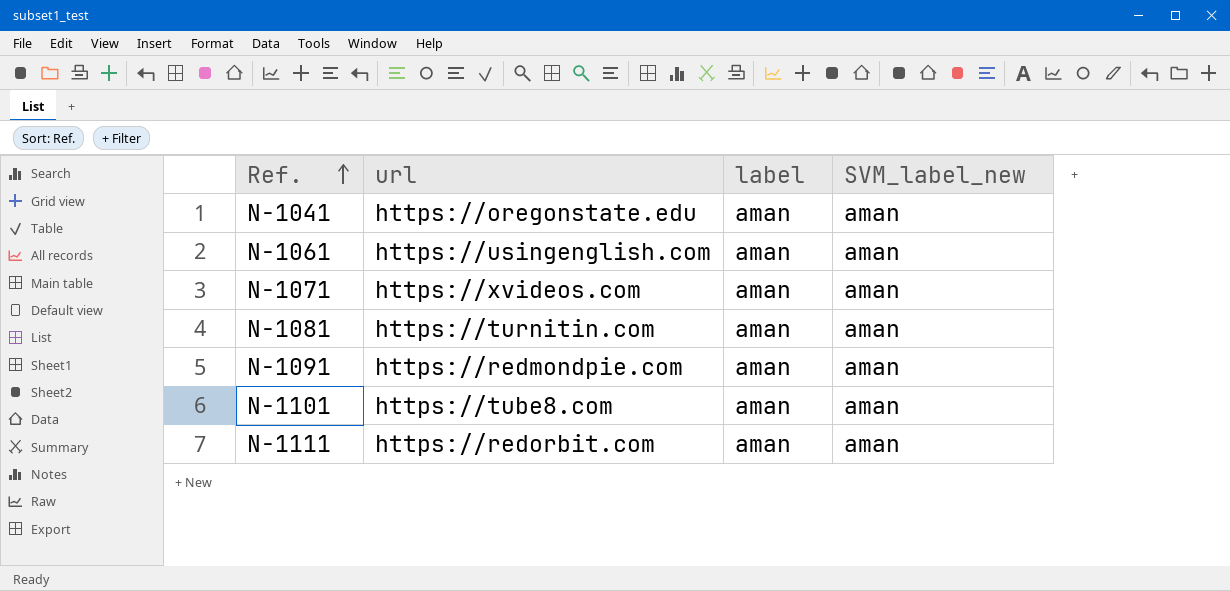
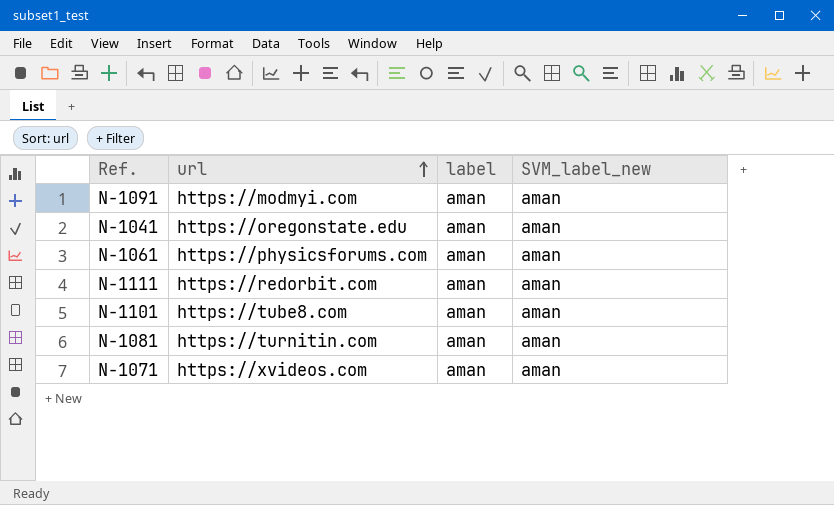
row order: Ref. ascending -> url ascending
N-1091 | url: https://redmondpie.com -> https://modmyi.com
N-1061 | url: https://usingenglish.com -> https://physicsforums.com

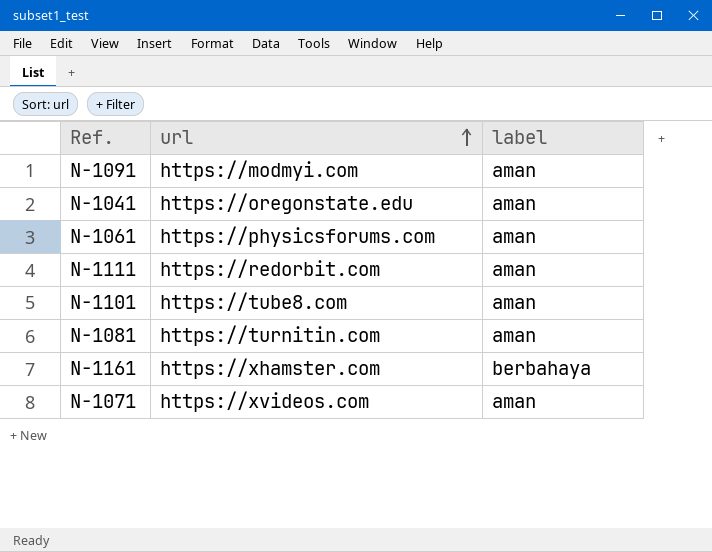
column SVM_label_new | position: 4 -> none
row N-1161: none -> https://xhamster.com | berbahaya

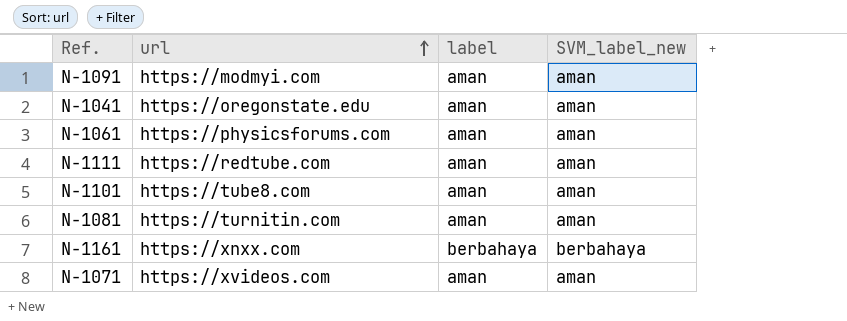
column SVM_label_new | position: none -> 4
N-1111 | url: https://redorbit.com -> https://redtube.com
N-1161 | url: https://xhamster.com -> https://xnxx.com

